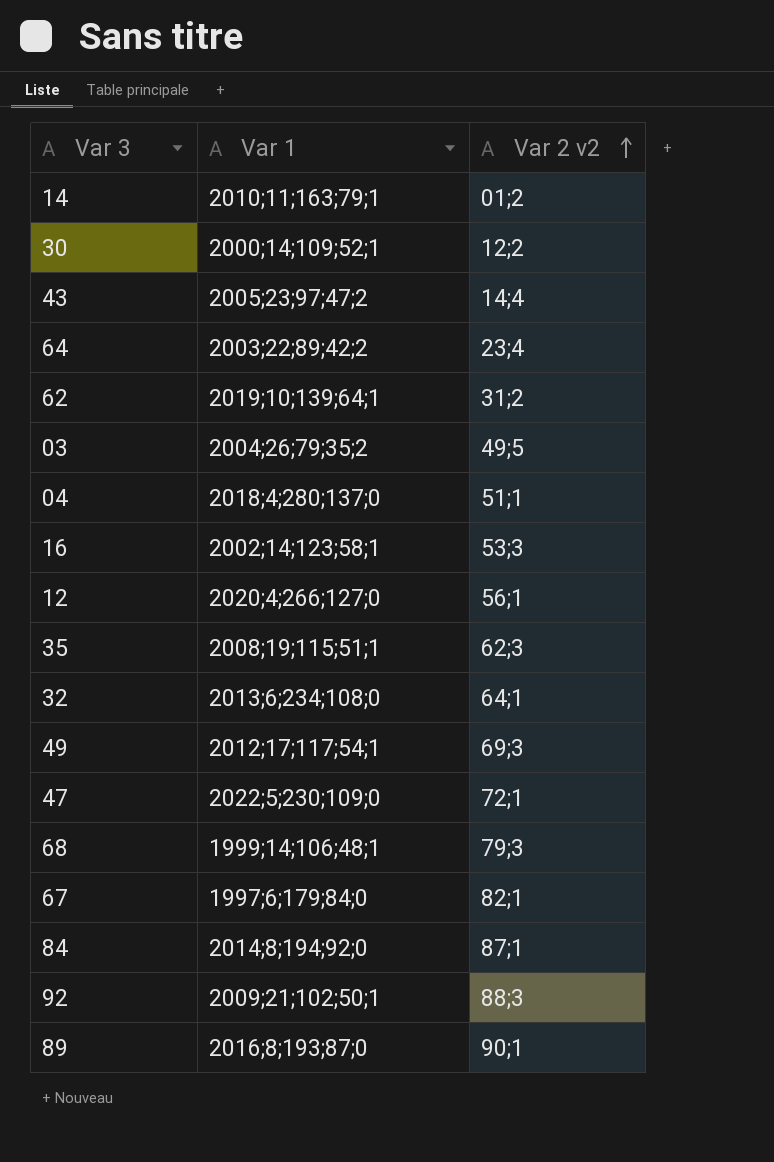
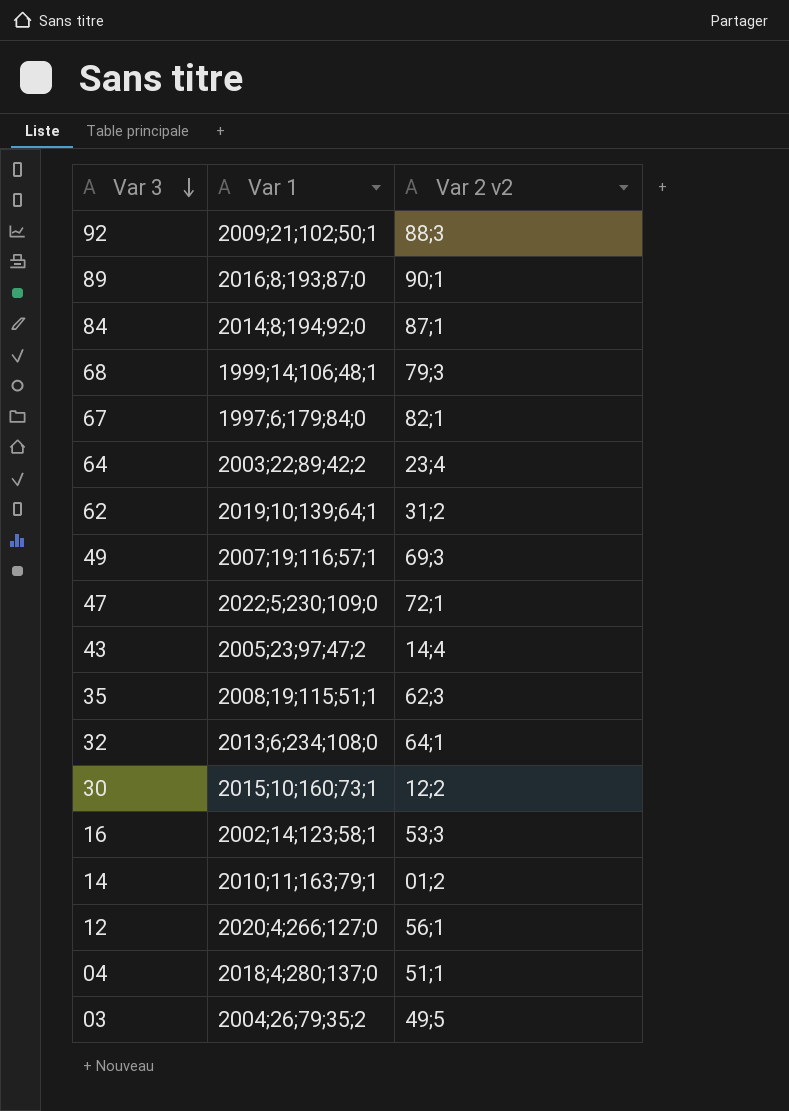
row order: Var 2 v2 ascending -> Var 3 descending
49 | Var 1: 2012;17;117;54;1 -> 2007;19;116;57;1
30 | Var 1: 2000;14;109;52;1 -> 2015;10;160;73;1

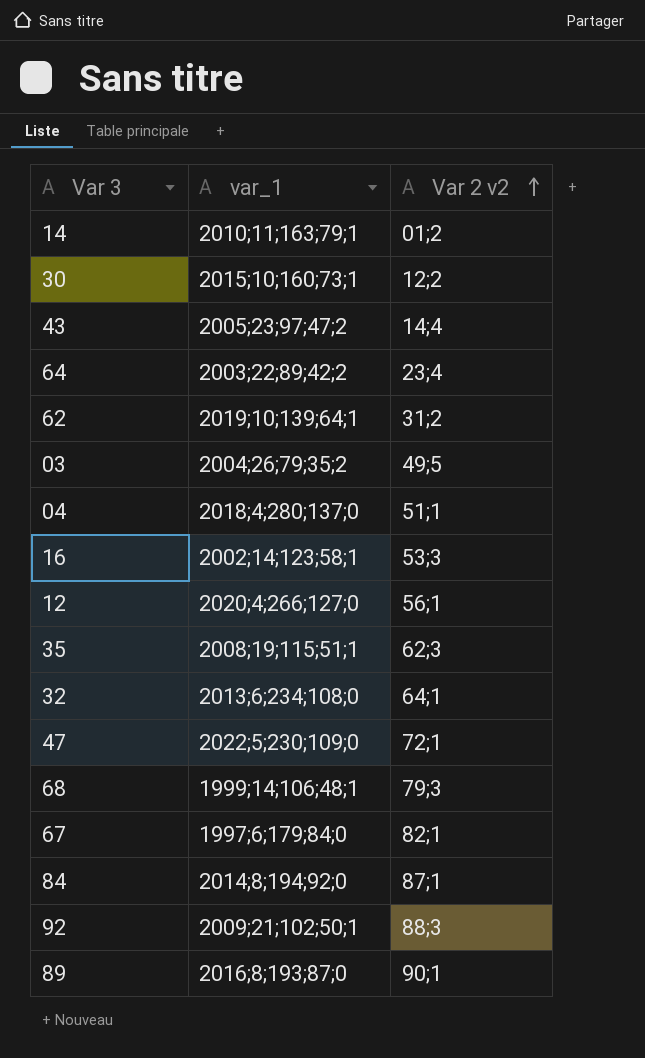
row order: Var 3 descending -> Var 2 v2 ascending
column name: Var 1 -> var_1
row 49: 2007;19;116;57;1 | 69;3 -> none

